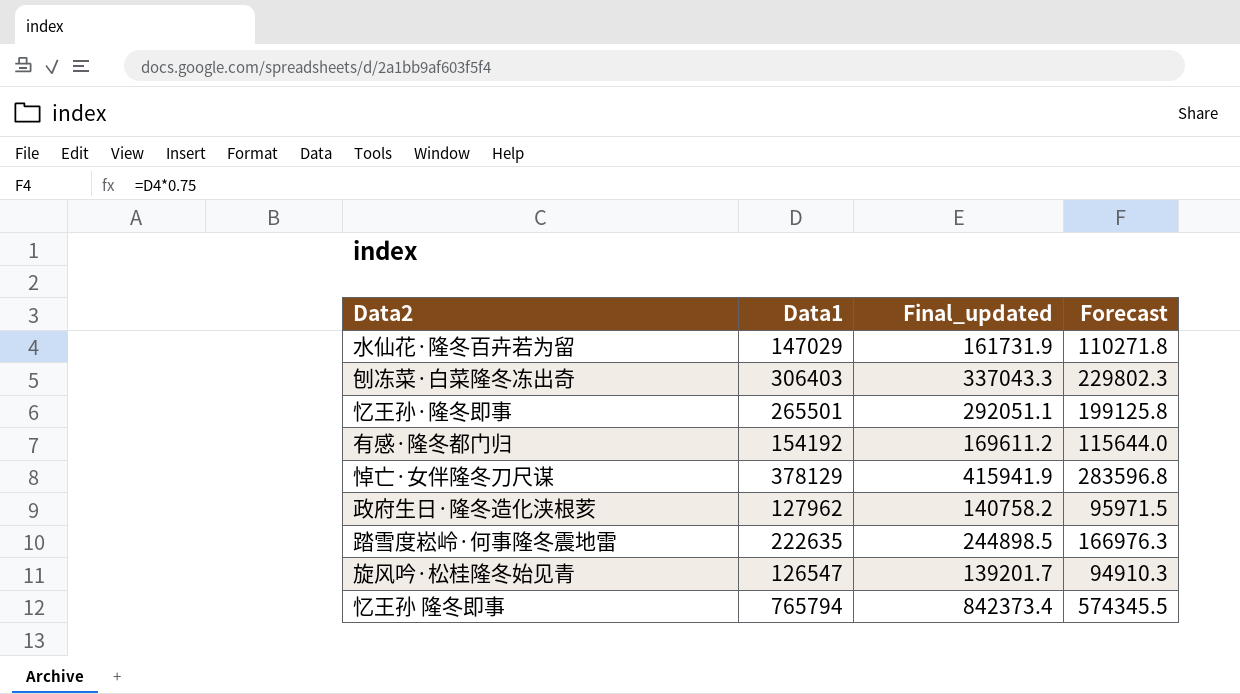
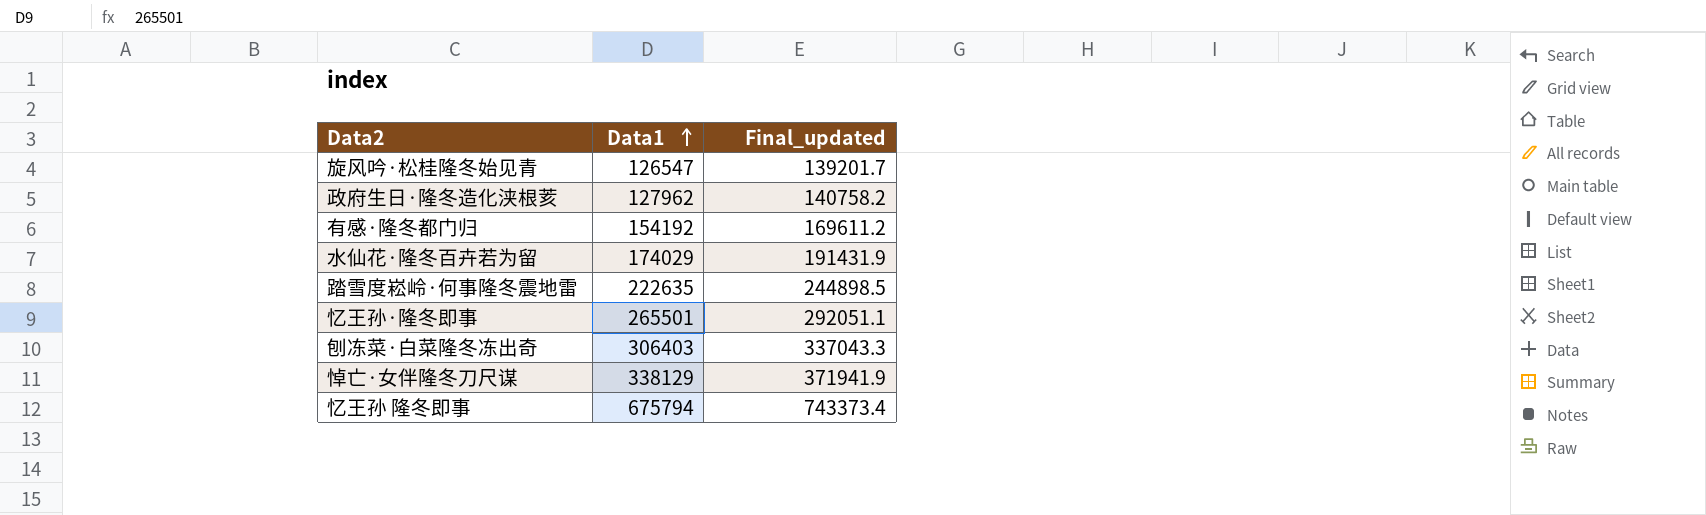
row order: none -> Data1 ascending
column Forecast | formula: [Data1] * 0.75 -> none
水仙花·隆冬百卉若为留 | Data1: 147029 -> 174029
水仙花·隆冬百卉若为留 | Final_updated: 161731.9 -> 191431.9
悼亡·女伴隆冬刀尺谋 | Data1: 378129 -> 338129
悼亡·女伴隆冬刀尺谋 | Final_updated: 415941.9 -> 371941.9
忆王孙 隆冬即事 | Data1: 765794 -> 675794
忆王孙 隆冬即事 | Final_updated: 842373.4 -> 743373.4

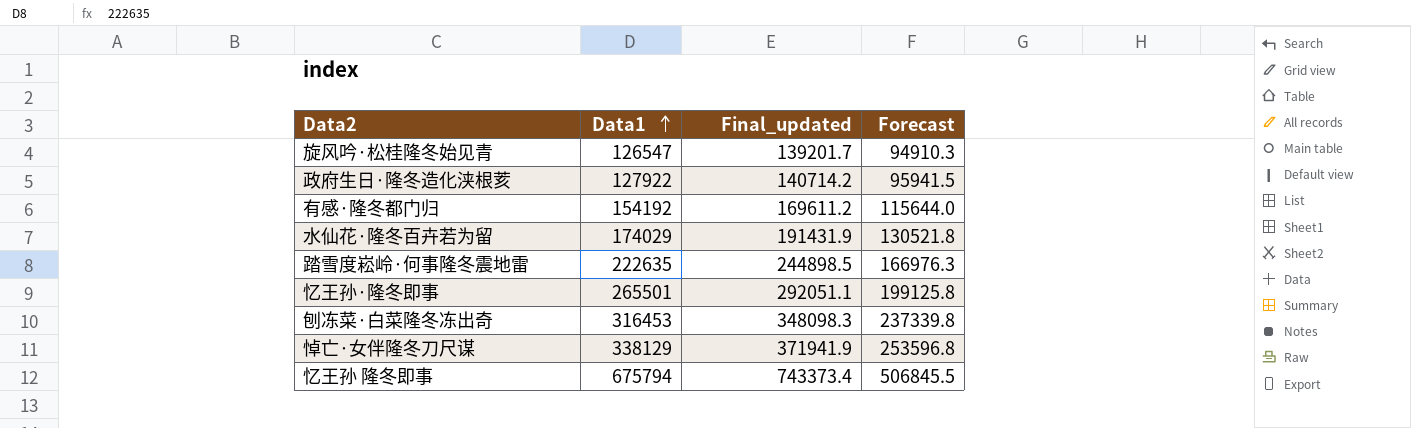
column Forecast | formula: none -> [Data1] * 0.75
政府生日·隆冬造化浃根荄 | Data1: 127962 -> 127922
政府生日·隆冬造化浃根荄 | Final_updated: 140758.2 -> 140714.2
刨冻菜·白菜隆冬冻出奇 | Data1: 306403 -> 316453
刨冻菜·白菜隆冬冻出奇 | Final_updated: 337043.3 -> 348098.3

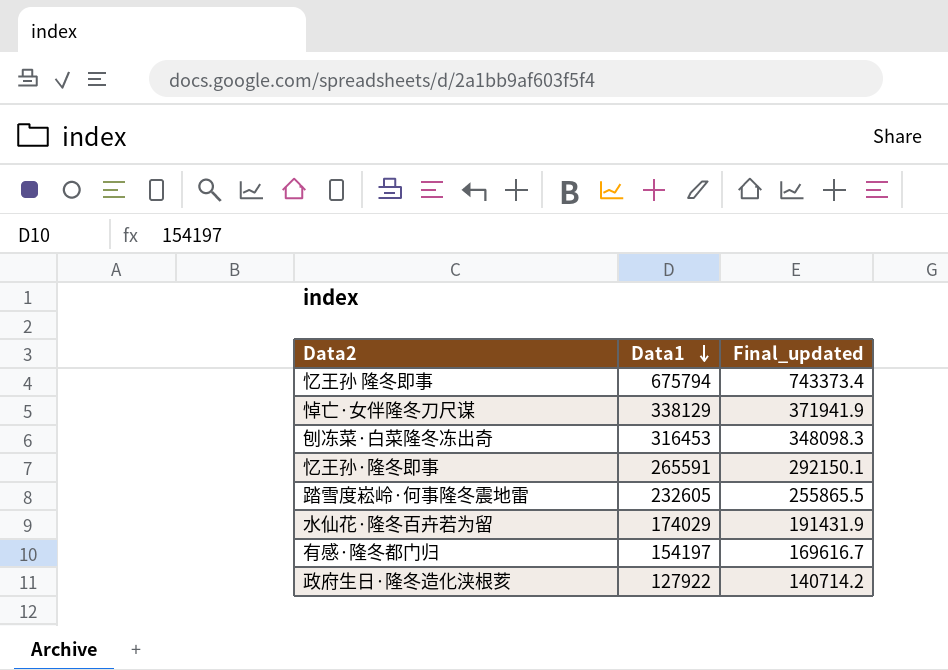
row order: Data1 ascending -> Data1 descending
column Forecast | formula: [Data1] * 0.75 -> none
row 旋风吟·松桂隆冬始见青: 126547 | 139201.7 | 94910.3 -> none
忆王孙·隆冬即事 | Data1: 265501 -> 265591
忆王孙·隆冬即事 | Final_updated: 292051.1 -> 292150.1
踏雪度崧岭·何事隆冬震地雷 | Data1: 222635 -> 232605
踏雪度崧岭·何事隆冬震地雷 | Final_updated: 244898.5 -> 255865.5
有感·隆冬都门归 | Data1: 154192 -> 154197
有感·隆冬都门归 | Final_updated: 169611.2 -> 169616.7

